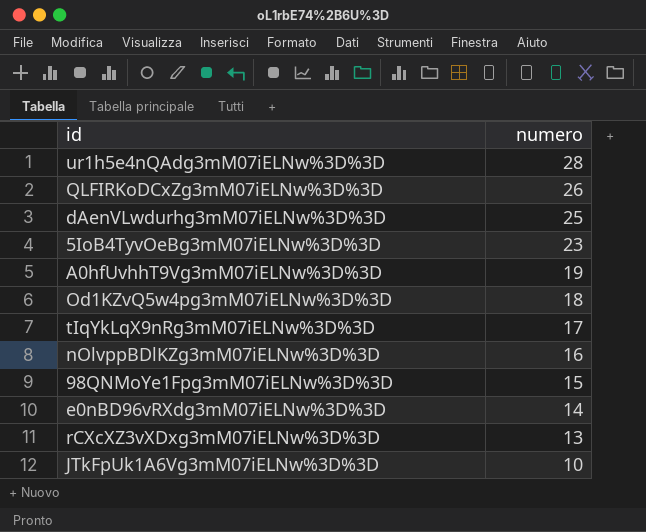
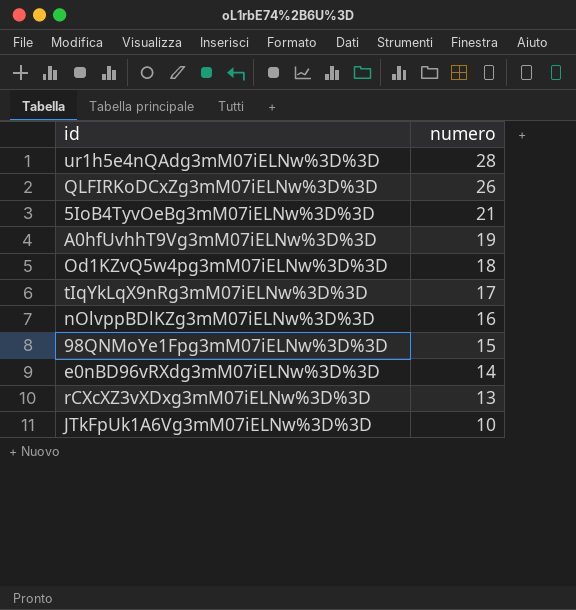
row dAenVLwdurhg3mM07iELNw%3D%3D: 25 -> none
5IoB4TyvOeBg3mM07iELNw%3D%3D | numero: 23 -> 21

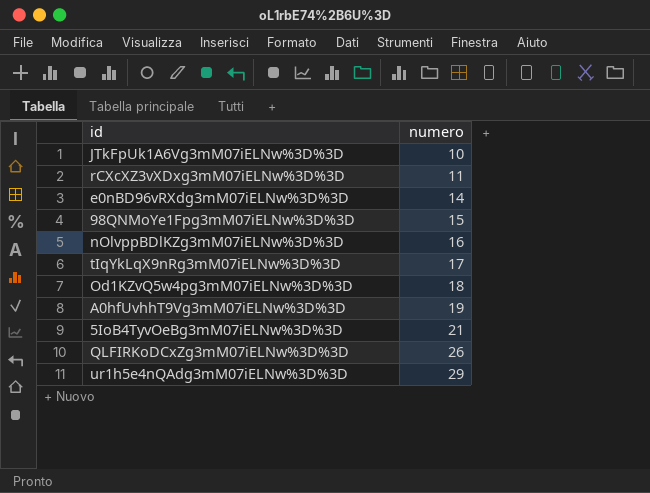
row order: numero descending -> numero ascending
rCXcXZ3vXDxg3mM07iELNw%3D%3D | numero: 13 -> 11
ur1h5e4nQAdg3mM07iELNw%3D%3D | numero: 28 -> 29

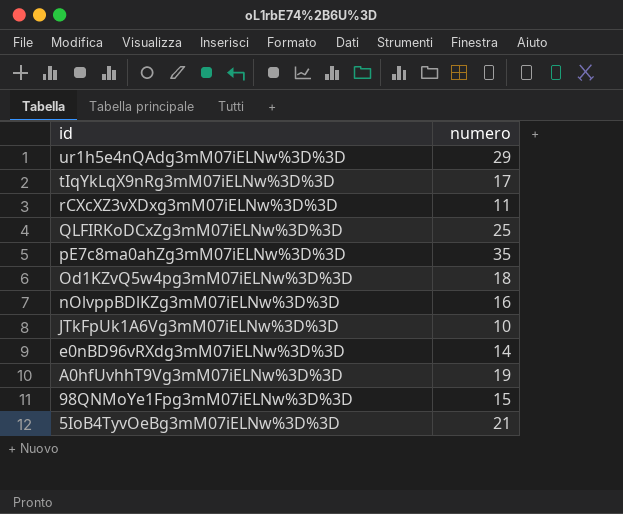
row order: numero ascending -> id descending
QLFIRKoDCxZg3mM07iELNw%3D%3D | numero: 26 -> 25
row pE7c8ma0ahZg3mM07iELNw%3D%3D: none -> 35

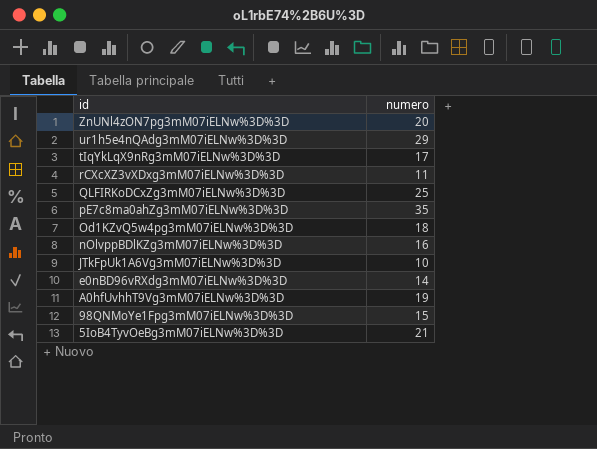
row ZnUNl4zON7pg3mM07iELNw%3D%3D: none -> 20

